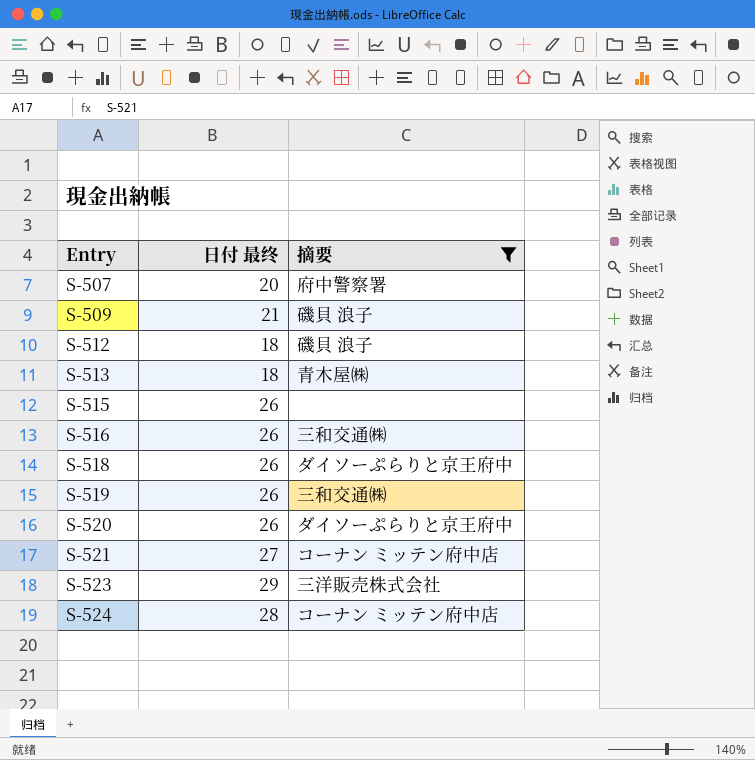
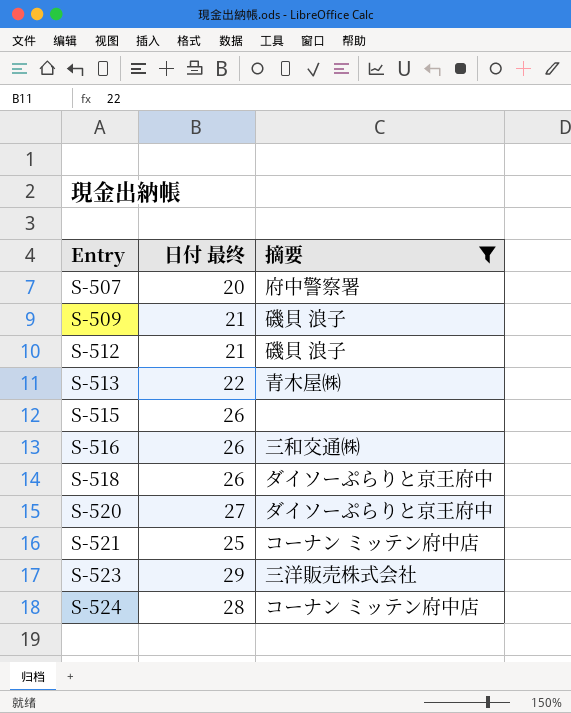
row S-519: 26 | 三和交通㈱ -> none
S-512 | 日付 最终: 18 -> 21
S-513 | 日付 最终: 18 -> 22
S-520 | 日付 最终: 26 -> 27
S-521 | 日付 最终: 27 -> 25

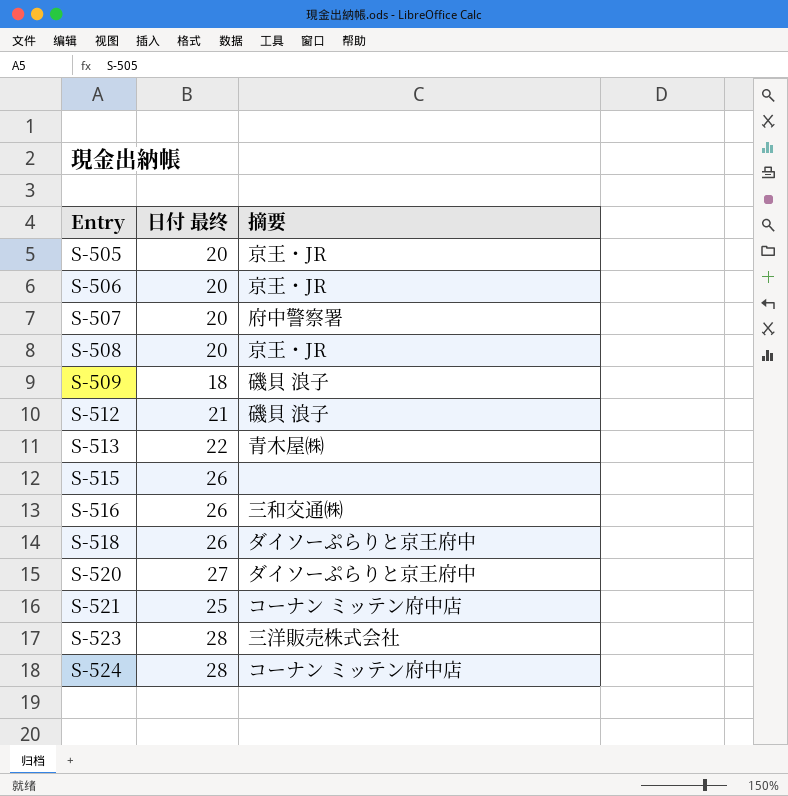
filter: 摘要 != 京王・JR -> none
S-509 | 日付 最终: 21 -> 18
S-523 | 日付 最终: 29 -> 28

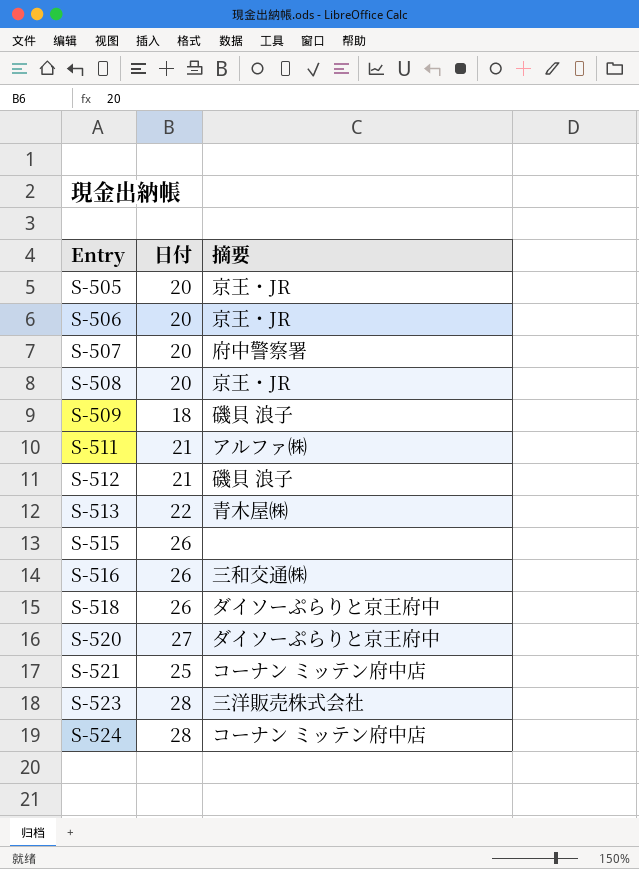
column name: 日付 最终 -> 日付
row S-511: none -> 21 | アルファ㈱

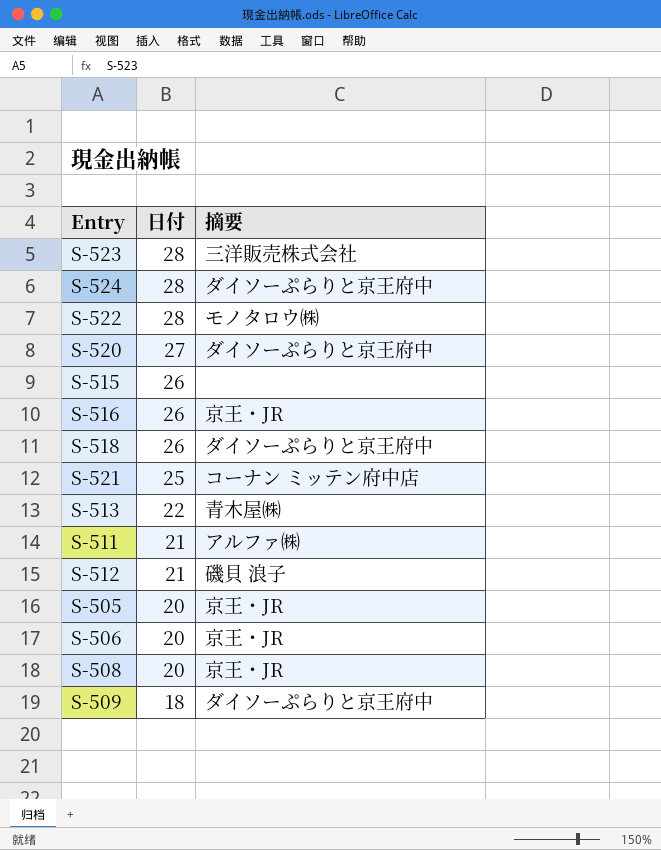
row order: Entry ascending -> 日付 descending
row S-507: 20 | 府中警察署 -> none
S-524 | 摘要: コーナン ミッテン府中店 -> ダイソーぷらりと京王府中
row S-522: none -> 28 | モノタロウ㈱
S-516 | 摘要: 三和交通㈱ -> 京王・JR
S-509 | 摘要: 磯貝 浪子 -> ダイソーぷらりと京王府中

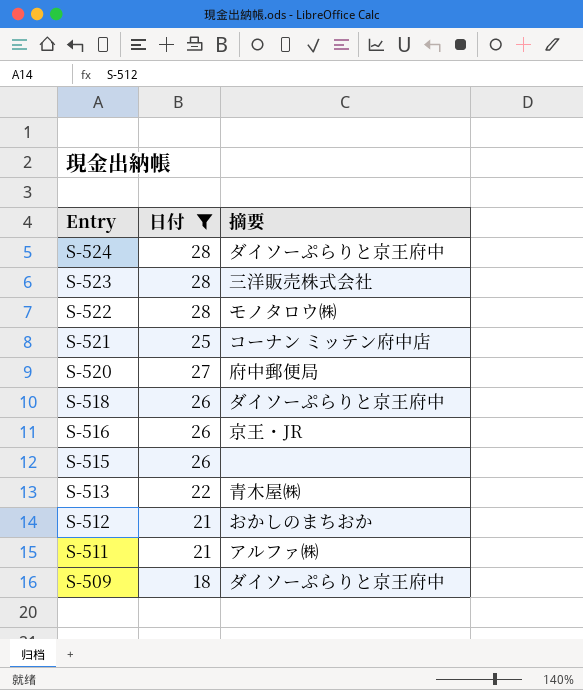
filter: none -> 日付 != 20
row order: 日付 descending -> Entry descending
S-520 | 摘要: ダイソーぷらりと京王府中 -> 府中郵便局
S-512 | 摘要: 磯貝 浪子 -> おかしのまちおか

